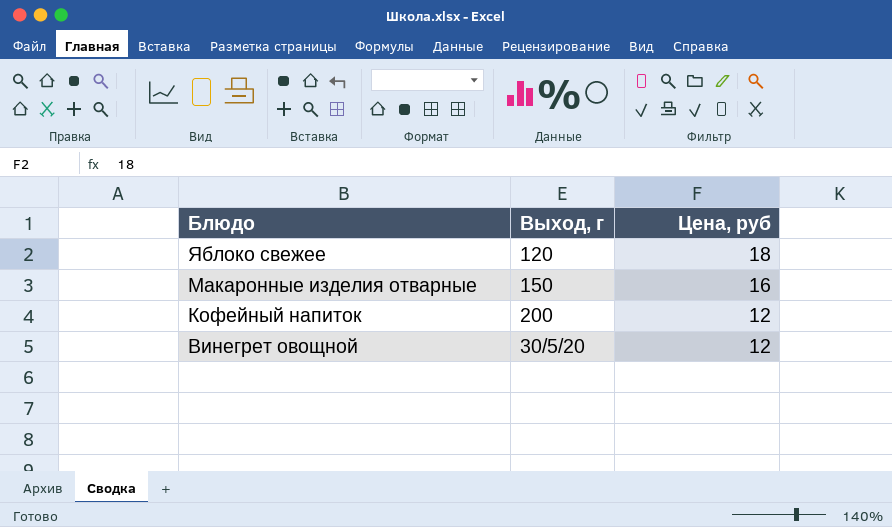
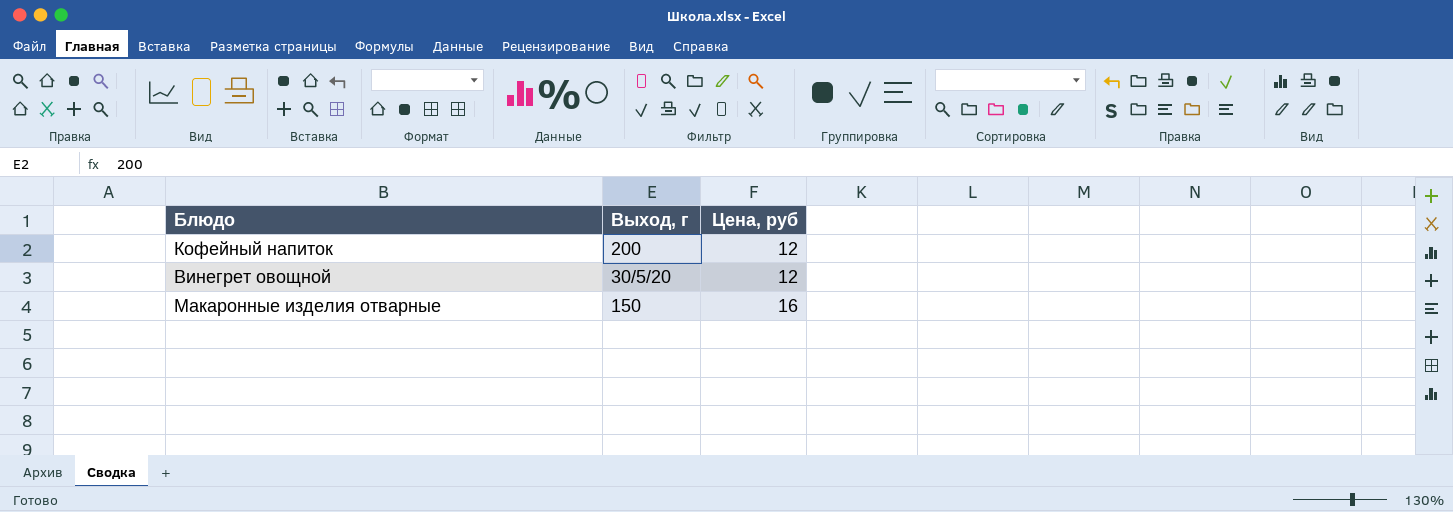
row order: Блюдо descending -> Цена, руб ascending
row Яблоко свежее: 120 | 18 -> none

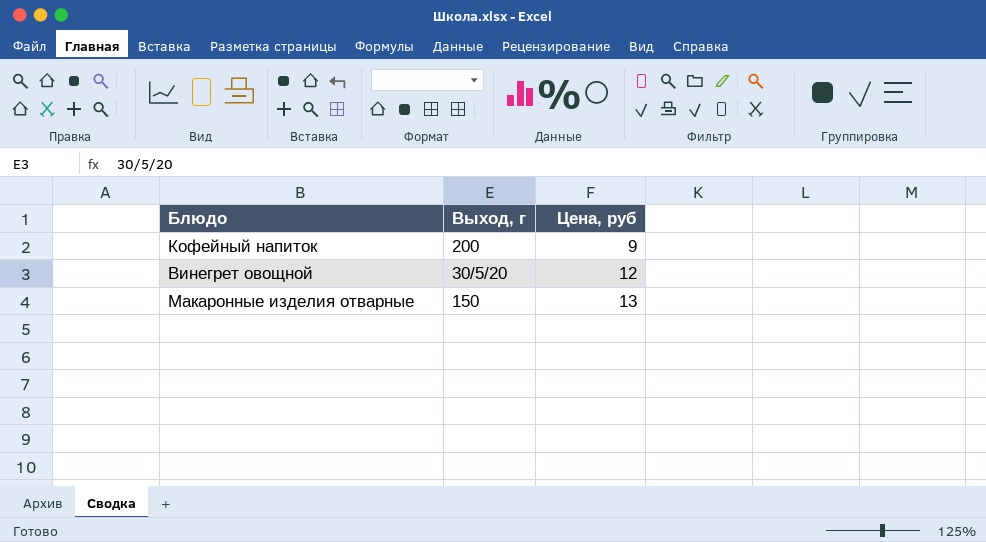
Кофейный напиток | Цена, руб: 12 -> 9
Макаронные изделия отварные | Цена, руб: 16 -> 13

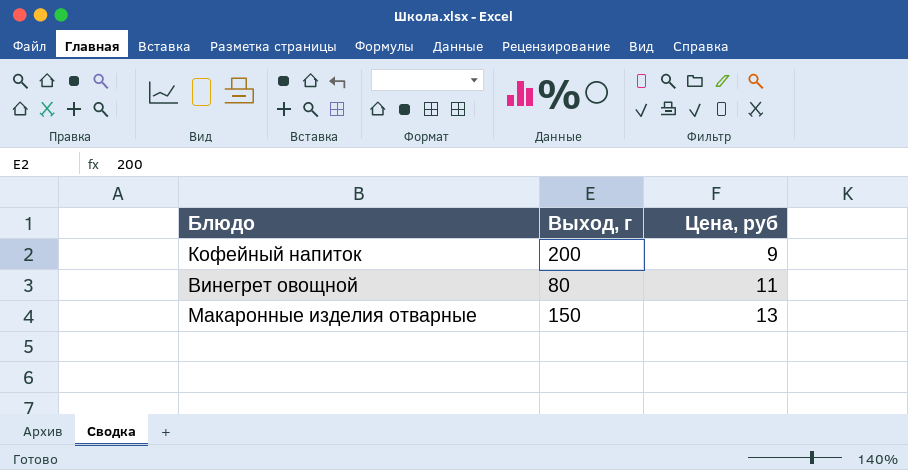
Винегрет овощной | Выход, г: 30/5/20 -> 80
Винегрет овощной | Цена, руб: 12 -> 11

